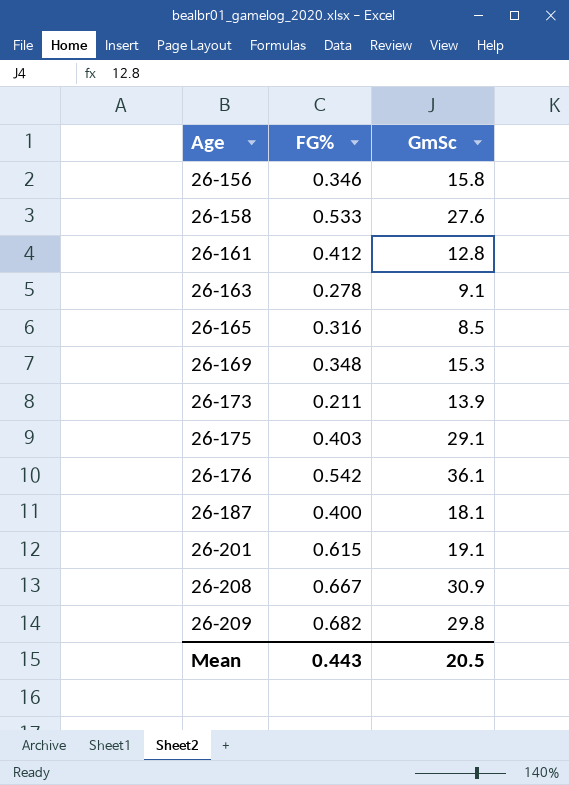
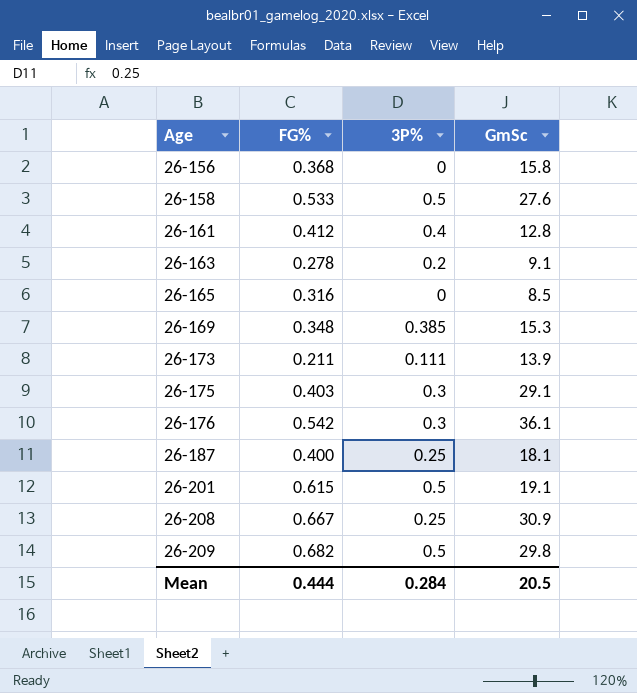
column 3P% | position: none -> 3
26-156 | FG%: 0.346 -> 0.368
Mean | FG%: 0.443 -> 0.444

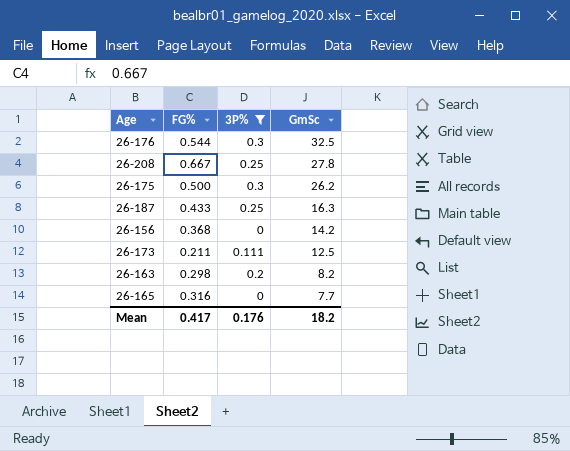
filter: none -> 3P% <= 0.3
row order: Age ascending -> GmSc descending
26-176 | FG%: 0.542 -> 0.544
26-176 | GmSc: 36.1 -> 32.5
26-208 | GmSc: 30.9 -> 27.8
26-175 | FG%: 0.403 -> 0.500
26-175 | GmSc: 29.1 -> 26.2
26-187 | FG%: 0.400 -> 0.433
26-187 | GmSc: 18.1 -> 16.3
26-156 | GmSc: 15.8 -> 14.2
26-173 | GmSc: 13.9 -> 12.5
26-163 | FG%: 0.278 -> 0.298
26-163 | GmSc: 9.1 -> 8.2
26-165 | GmSc: 8.5 -> 7.7
Mean | FG%: 0.444 -> 0.417
Mean | 3P%: 0.284 -> 0.176
Mean | GmSc: 20.5 -> 18.2

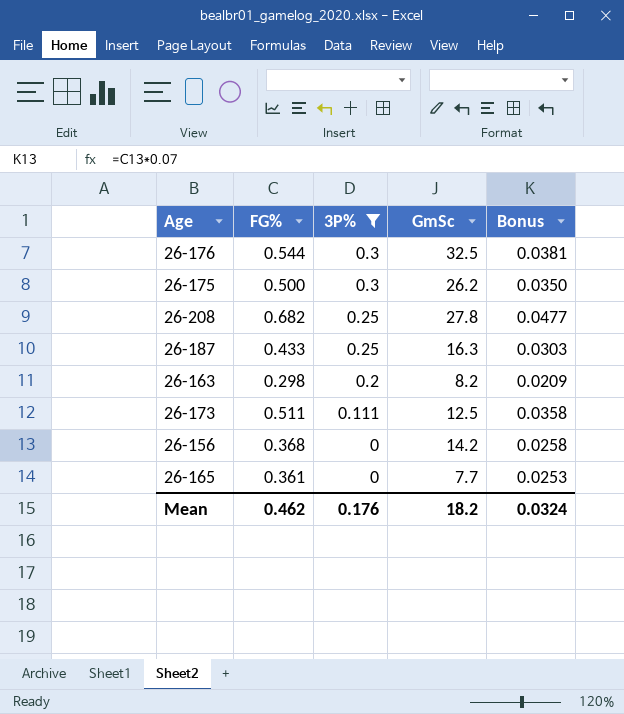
row order: GmSc descending -> 3P% descending
column Bonus | formula: none -> [FG%] * 0.07
26-208 | FG%: 0.667 -> 0.682
26-173 | FG%: 0.211 -> 0.511
26-165 | FG%: 0.316 -> 0.361
Mean | FG%: 0.417 -> 0.462

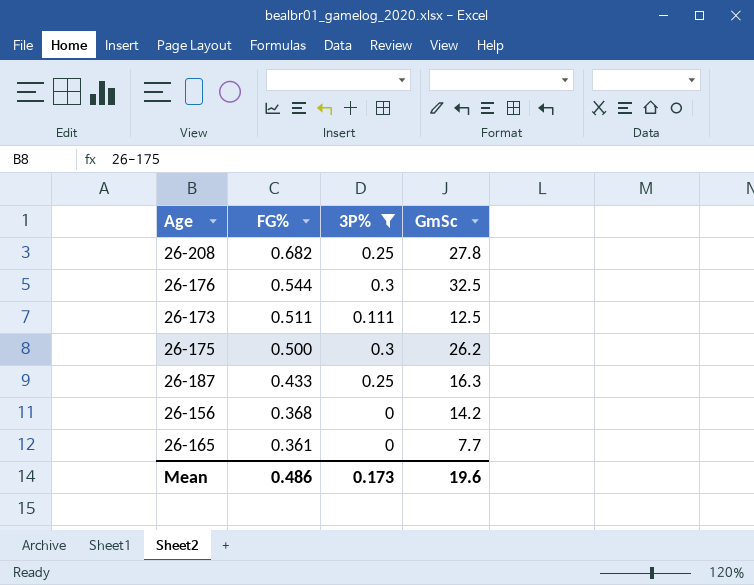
row order: 3P% descending -> FG% descending
column Bonus | formula: [FG%] * 0.07 -> none
row 26-163: 0.298 | 0.2 | 8.2 | 0.0209 -> none
Mean | FG%: 0.462 -> 0.486
Mean | 3P%: 0.176 -> 0.173
Mean | GmSc: 18.2 -> 19.6

